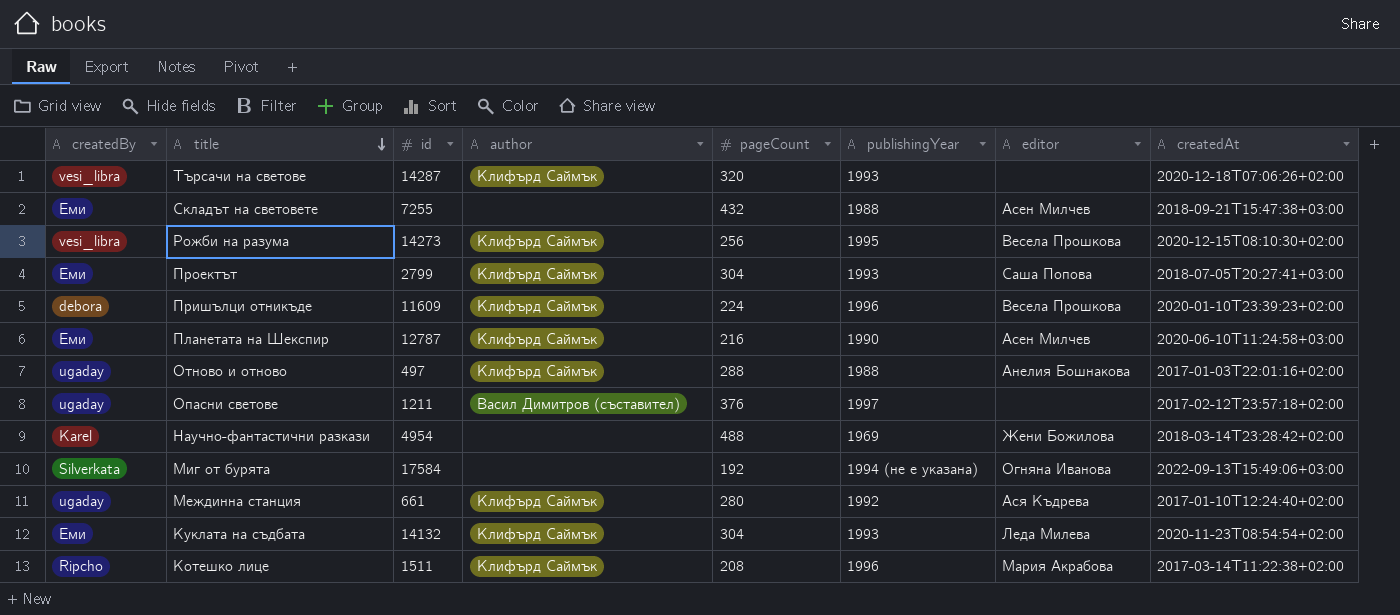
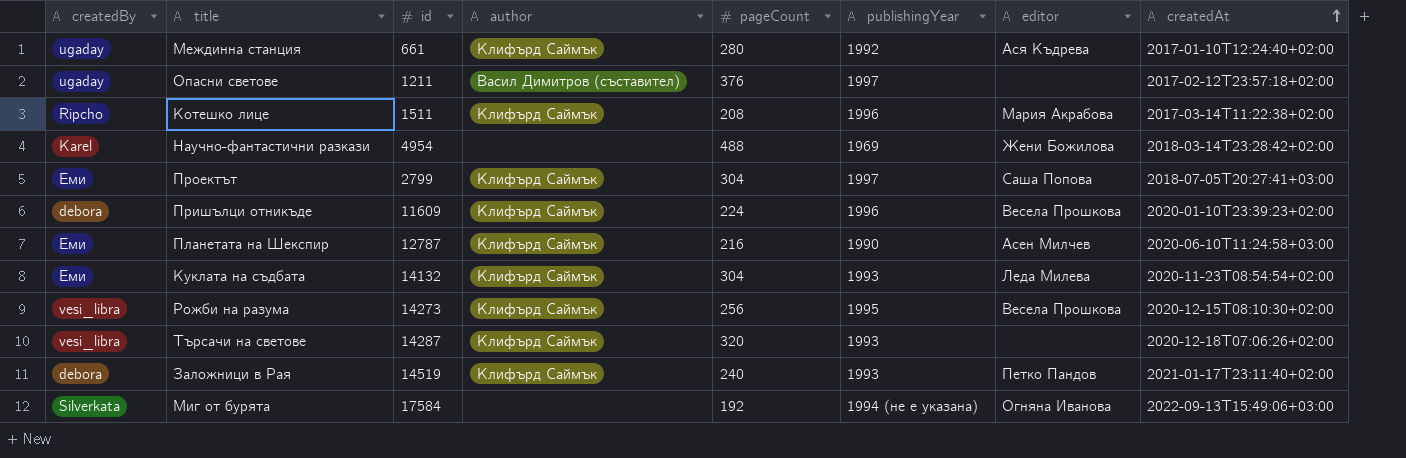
row order: title descending -> createdAt ascending
row Складът на световете: Еми | 7255 | none | 432 | 1988 | Асен Милчев | 2018-09-21T15:47:38+03:00 -> none
row Отново и отново: ugaday | 497 | Клифърд Саймък | 288 | 1988 | Анелия Бошнакова | 2017-01-03T22:01:16+02:00 -> none
Проектът | publishingYear: 1993 -> 1997
row Заложници в Рая: none -> debora | 14519 | Клифърд Саймък | 240 | 1993 | Петко Пандов | 2021-01-17T23:11:40+02:00

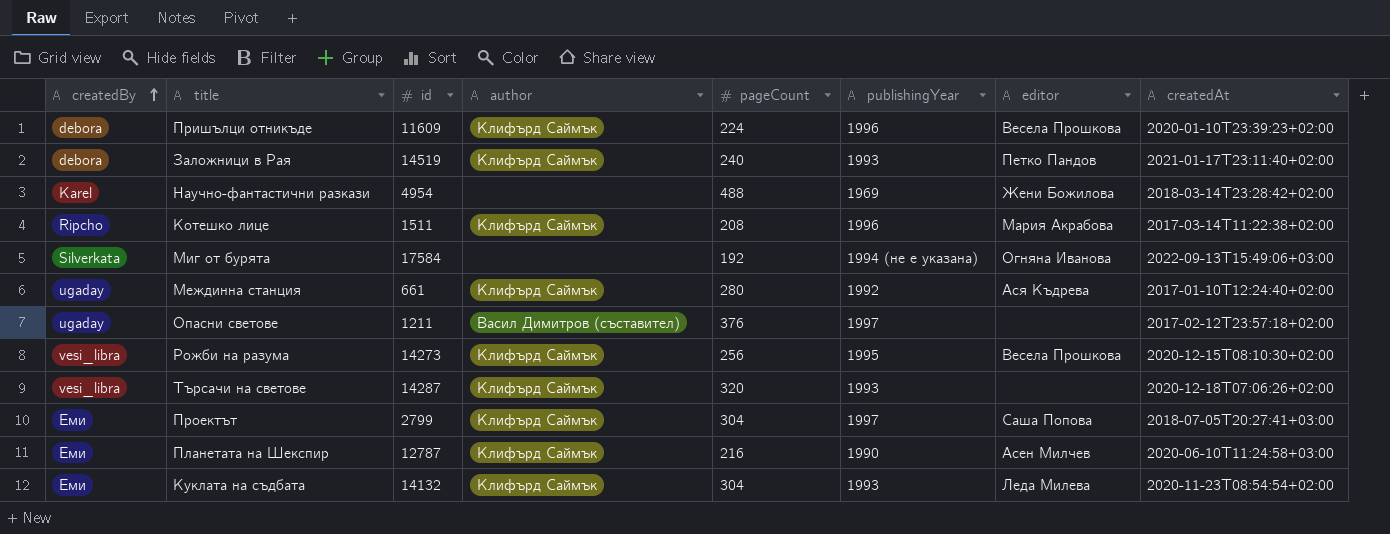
row order: createdAt ascending -> createdBy ascending

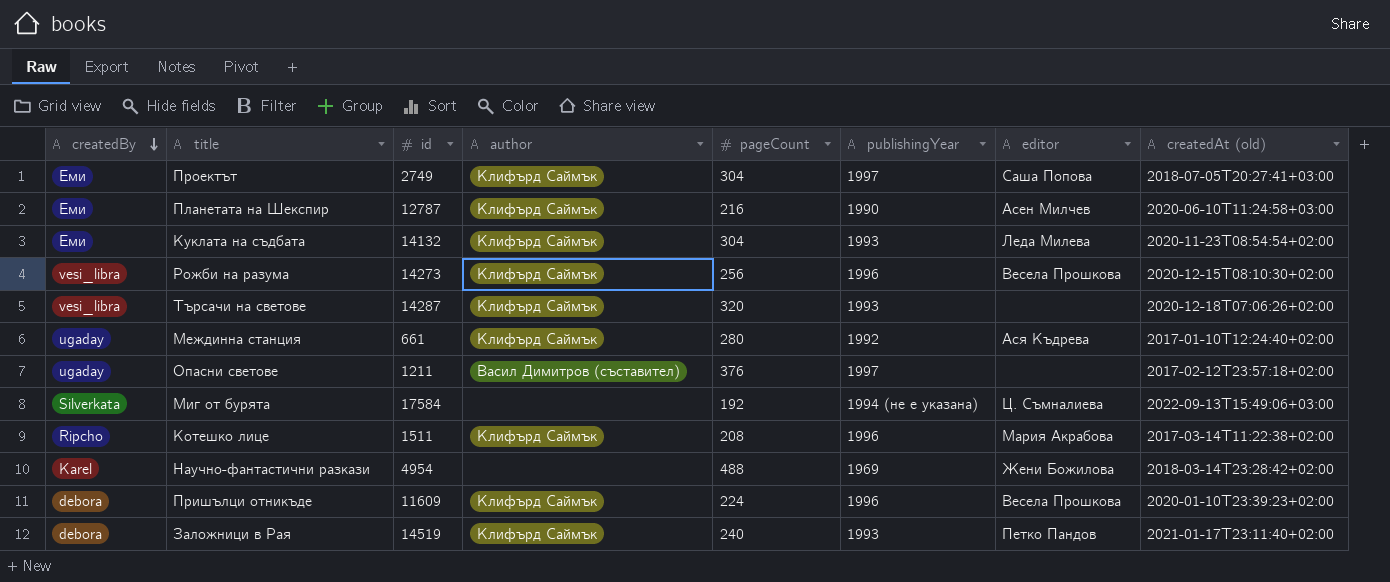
row order: createdBy ascending -> createdBy descending
column name: createdAt -> createdAt (old)
Проектът | id: 2799 -> 2749
Рожби на разума | publishingYear: 1995 -> 1996
Миг от бурята | editor: Огняна Иванова -> Ц. Съмналиева

